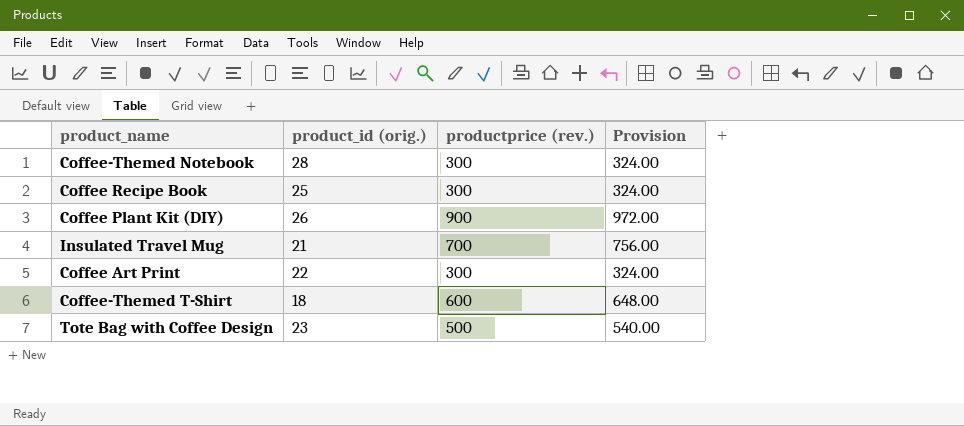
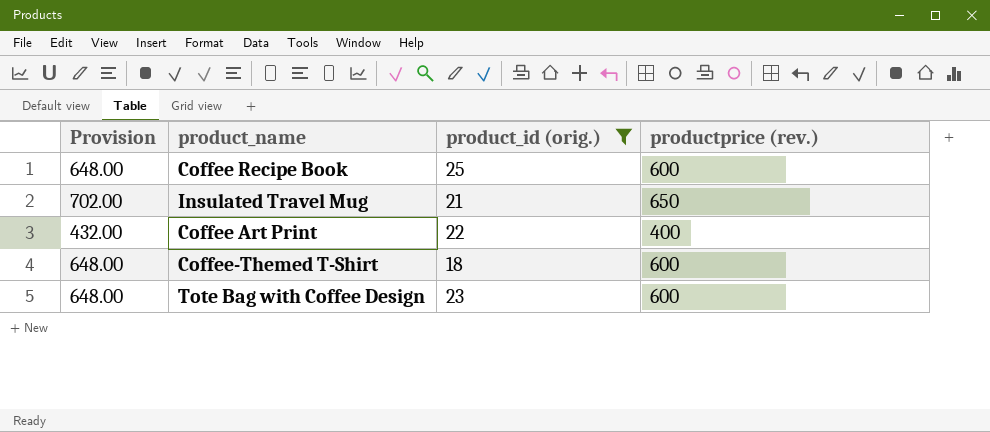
filter: none -> product_id (orig.) <= 25
column Provision | position: 4 -> 1
Coffee Recipe Book | Provision: 324.00 -> 648.00
Coffee Recipe Book | productprice (rev.): 300 -> 600
Insulated Travel Mug | Provision: 756.00 -> 702.00
Insulated Travel Mug | productprice (rev.): 700 -> 650
Coffee Art Print | Provision: 324.00 -> 432.00
Coffee Art Print | productprice (rev.): 300 -> 400
Tote Bag with Coffee Design | Provision: 540.00 -> 648.00
Tote Bag with Coffee Design | productprice (rev.): 500 -> 600

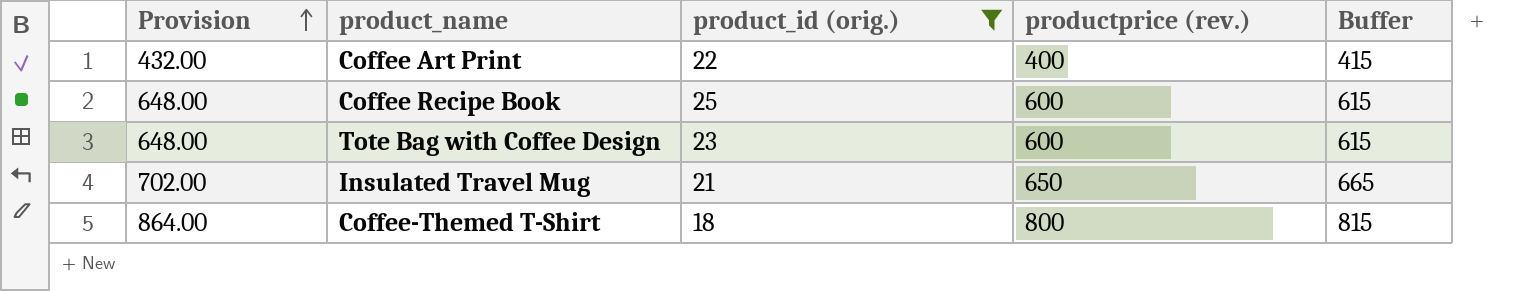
row order: none -> Provision ascending
column Buffer | formula: none -> [productprice (rev.)] + 15
Coffee-Themed T-Shirt | Provision: 648.00 -> 864.00
Coffee-Themed T-Shirt | productprice (rev.): 600 -> 800

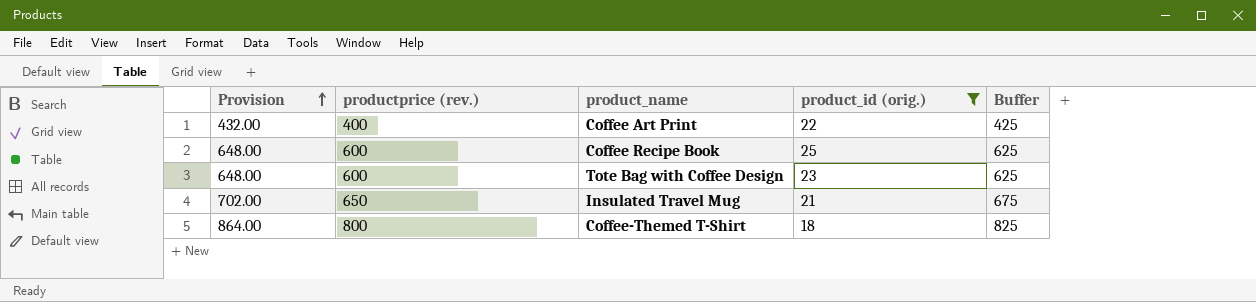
column productprice (rev.) | position: 4 -> 2
column Buffer | formula: [productprice (rev.)] + 15 -> [productprice (rev.)] + 25

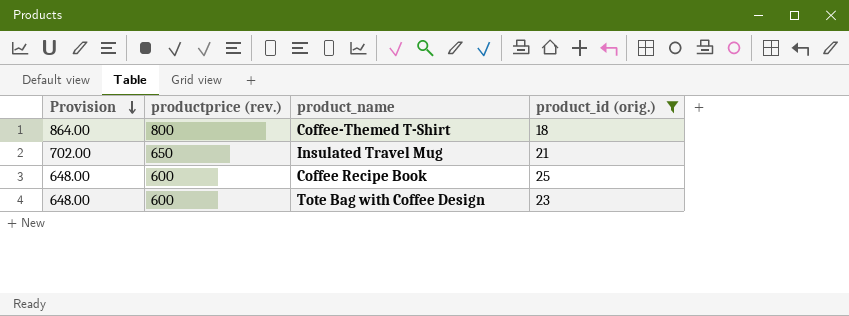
row order: Provision ascending -> Provision descending
column Buffer | formula: [productprice (rev.)] + 25 -> none
row Coffee Art Print: 432.00 | 400 | 22 | 425 -> none

